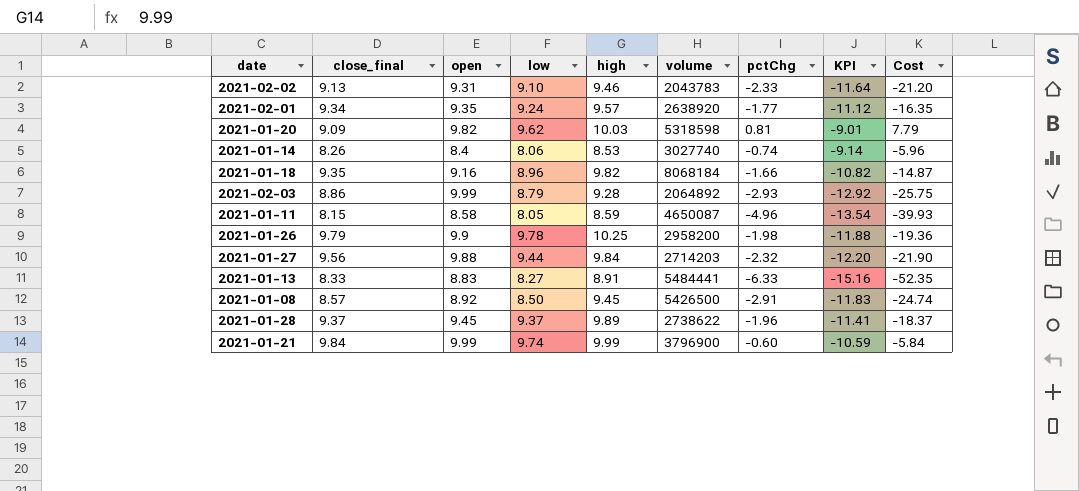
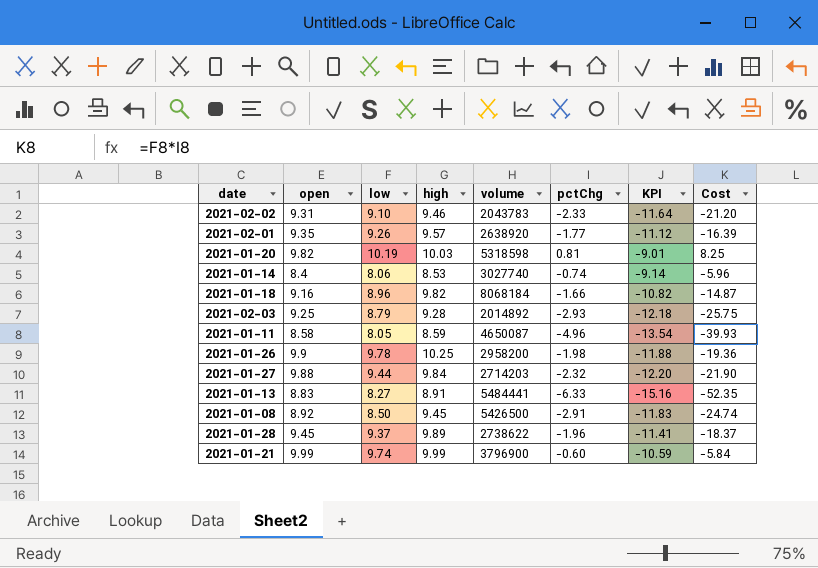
column close_final | position: 2 -> none
2021-02-01 | low: 9.24 -> 9.26
2021-02-01 | Cost: -16.35 -> -16.39
2021-01-20 | low: 9.62 -> 10.19
2021-01-20 | Cost: 7.79 -> 8.25
2021-02-03 | open: 9.99 -> 9.25
2021-02-03 | volume: 2064892 -> 2014892
2021-02-03 | KPI: -12.92 -> -12.18

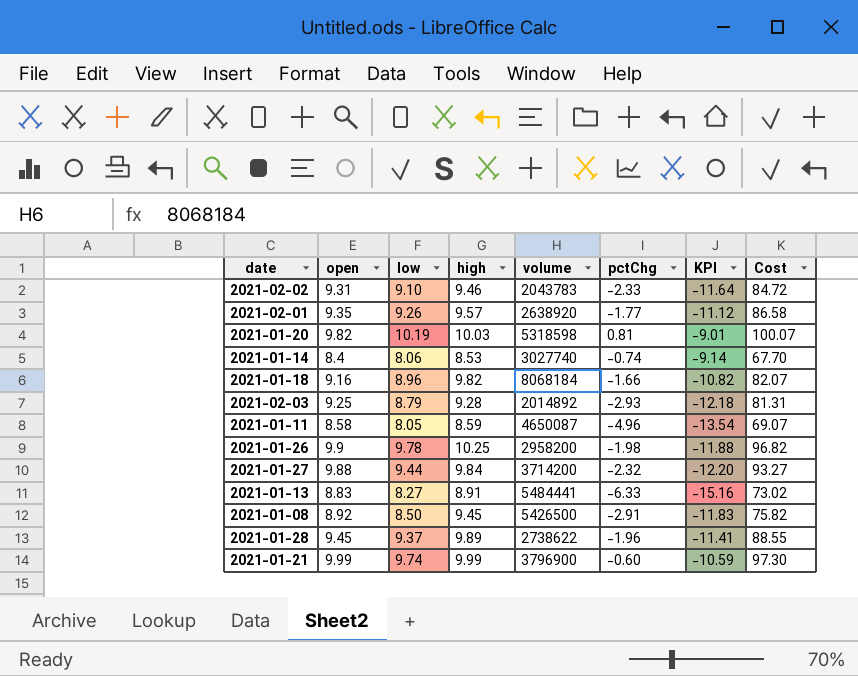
column Cost | formula: [low] * [pctChg] -> [open] * [low]
2021-01-27 | volume: 2714203 -> 3714200

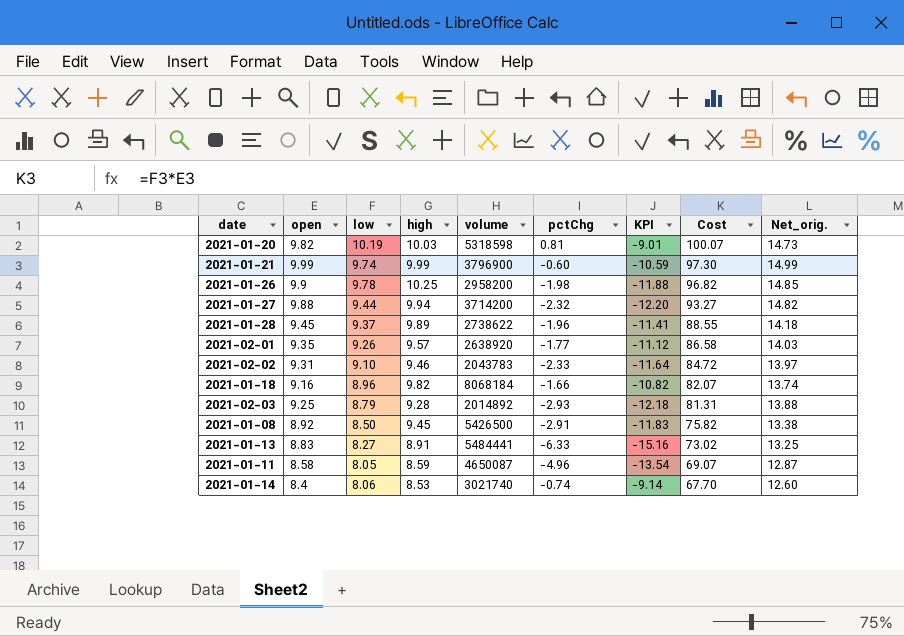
row order: none -> Cost descending
column Net_orig. | formula: none -> [open] * 1.5
2021-01-27 | high: 9.84 -> 9.94
2021-01-14 | volume: 3027740 -> 3021740

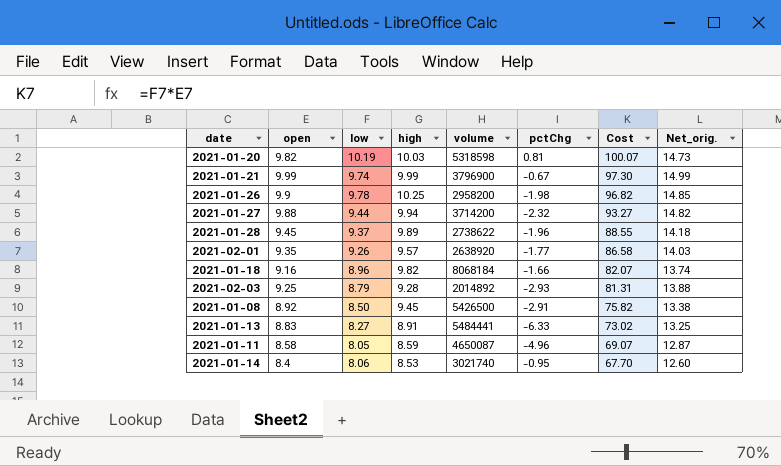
column KPI | formula: [pctChg] - [open] -> none
row 2021-02-02: 9.31 | 9.10 | 9.46 | 2043783 | -2.33 | -11.64 | 84.72 | 13.97 -> none
2021-01-21 | pctChg: -0.60 -> -0.67
2021-01-14 | pctChg: -0.74 -> -0.95

